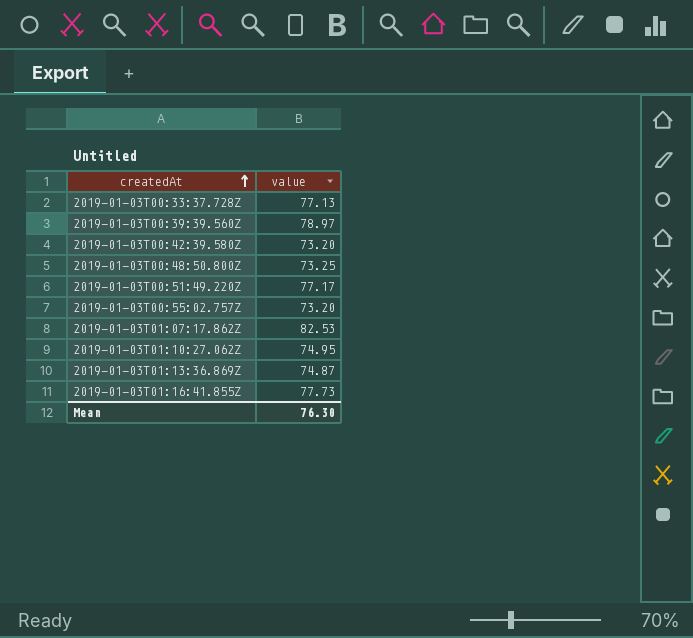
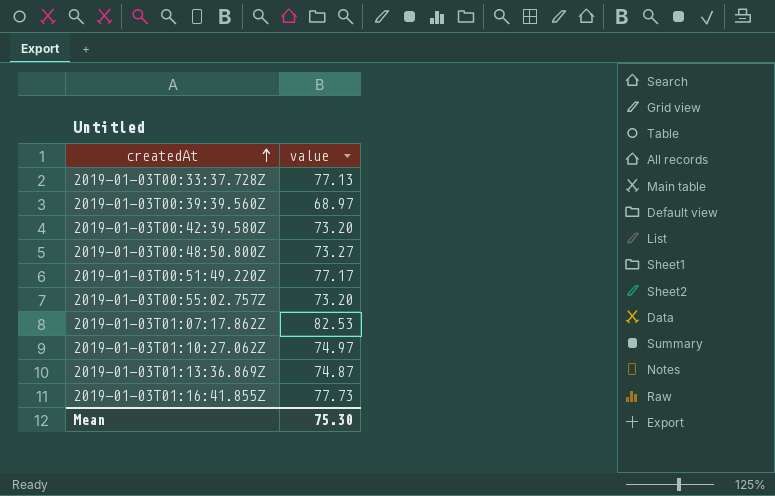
2019-01-03T00:39:39.560Z | value: 78.97 -> 68.97
2019-01-03T00:48:50.800Z | value: 73.25 -> 73.27
2019-01-03T01:10:27.062Z | value: 74.95 -> 74.97
Mean | value: 76.30 -> 75.30

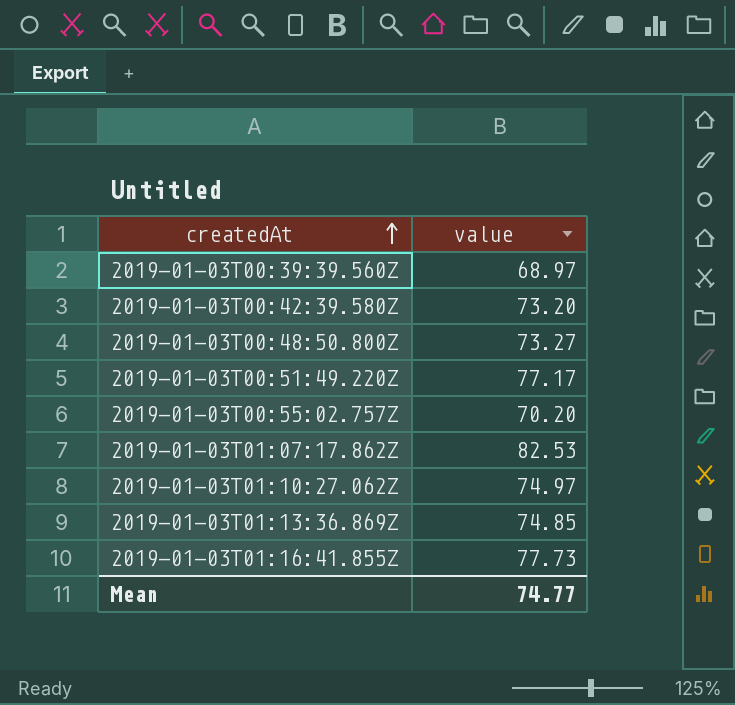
row 2019-01-03T00:33:37.728Z: 77.13 -> none
2019-01-03T00:55:02.757Z | value: 73.20 -> 70.20
2019-01-03T01:13:36.869Z | value: 74.87 -> 74.85
Mean | value: 75.30 -> 74.77

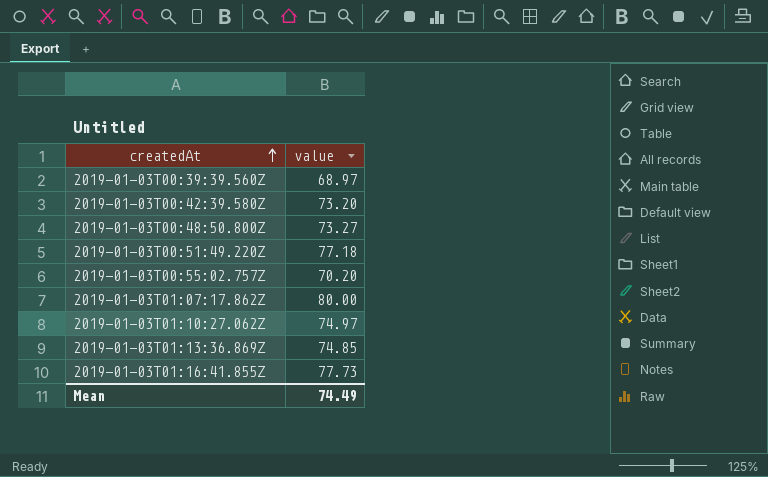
2019-01-03T00:51:49.220Z | value: 77.17 -> 77.18
2019-01-03T01:07:17.862Z | value: 82.53 -> 80.00
Mean | value: 74.77 -> 74.49

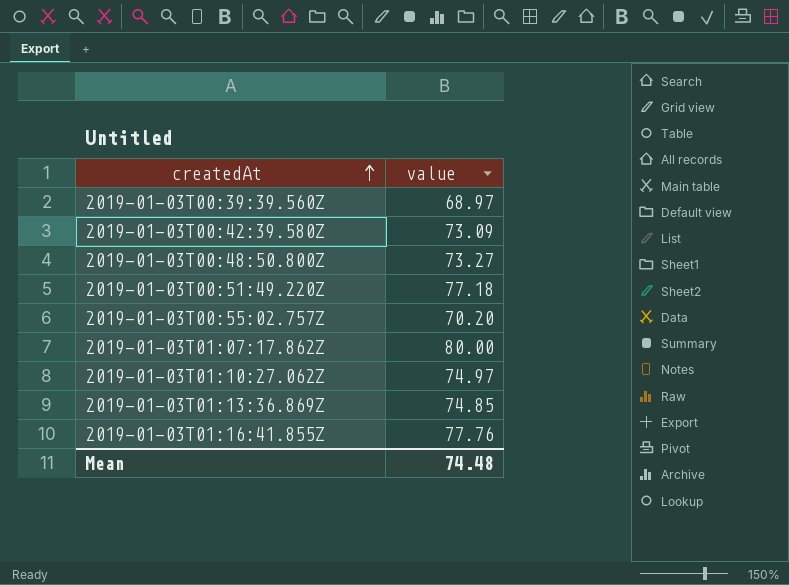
2019-01-03T00:42:39.580Z | value: 73.20 -> 73.09
2019-01-03T01:16:41.855Z | value: 77.73 -> 77.76
Mean | value: 74.49 -> 74.48

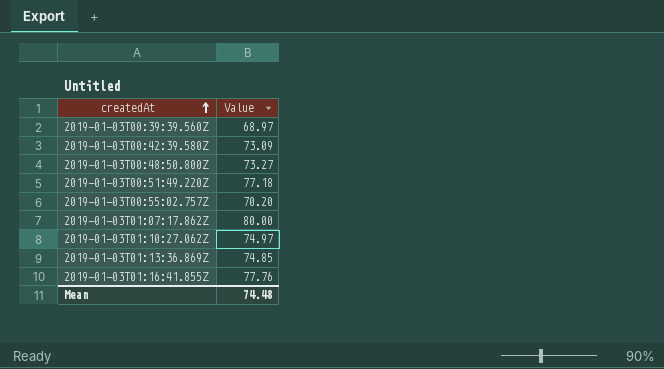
column name: value -> Value

